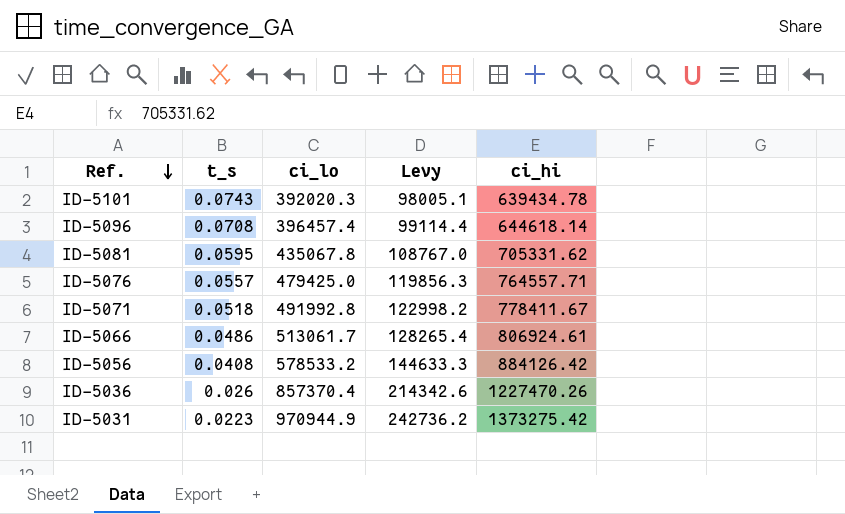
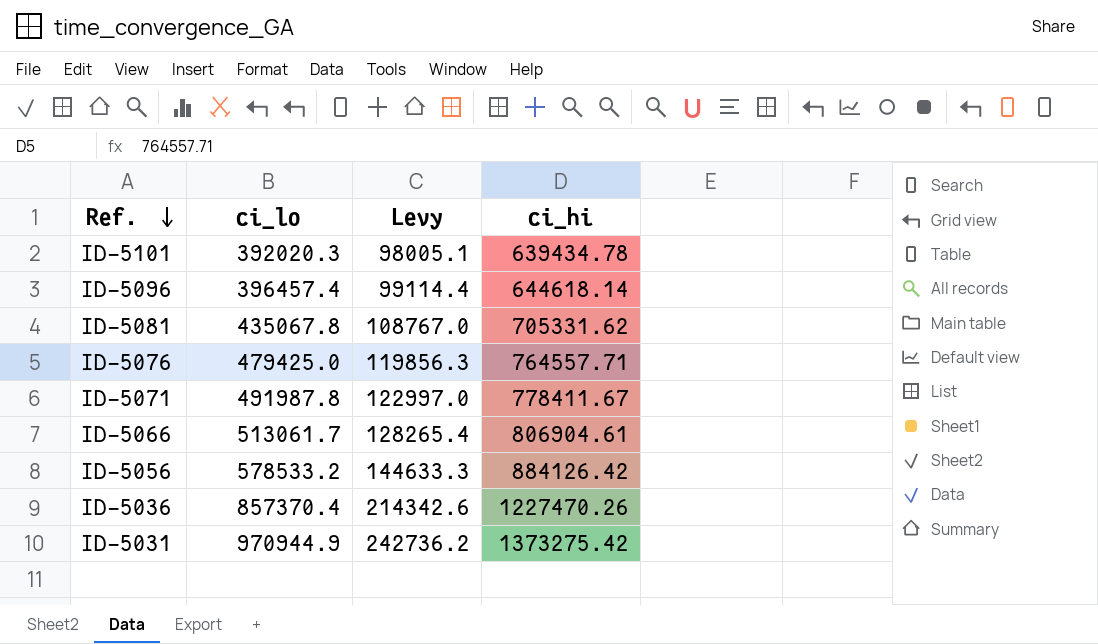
column t_s | position: 2 -> none
ID-5071 | ci_lo: 491992.8 -> 491987.8
ID-5071 | Levy: 122998.2 -> 122997.0
ID-5066 | ci_hi: 806924.61 -> 806904.61

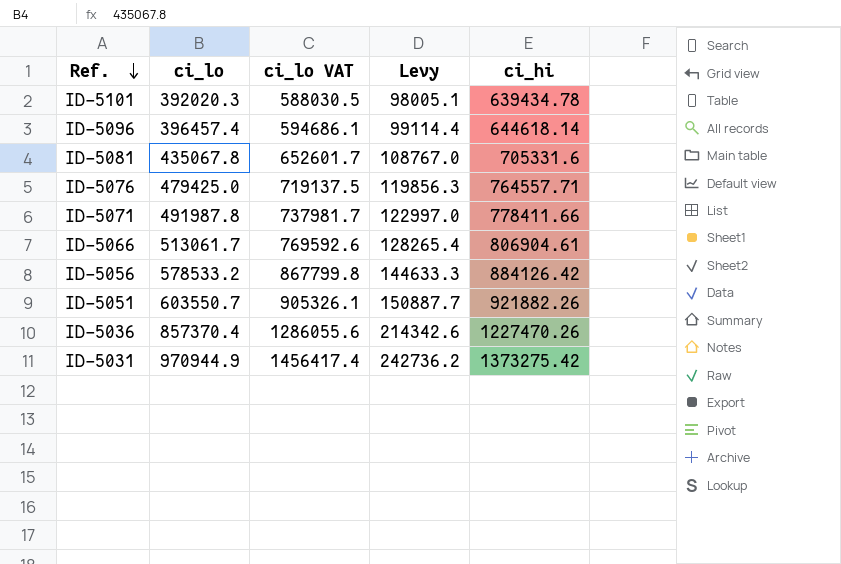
column ci_lo VAT | formula: none -> [ci_lo] * 1.5
ID-5081 | ci_hi: 705331.62 -> 705331.6
ID-5071 | ci_hi: 778411.67 -> 778411.66
row ID-5051: none -> 603550.7 | 905326.1 | 150887.7 | 921882.26

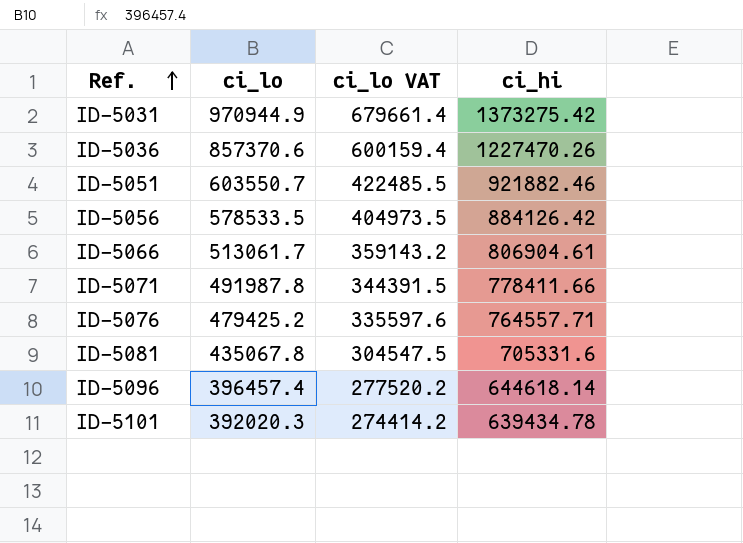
row order: Ref. descending -> Ref. ascending
column Levy | formula: [ci_lo] * 0.25 -> none
column ci_lo VAT | formula: [ci_lo] * 1.5 -> [ci_lo] * 0.7
ID-5036 | ci_lo: 857370.4 -> 857370.6
ID-5051 | ci_hi: 921882.26 -> 921882.46
ID-5056 | ci_lo: 578533.2 -> 578533.5
ID-5076 | ci_lo: 479425.0 -> 479425.2

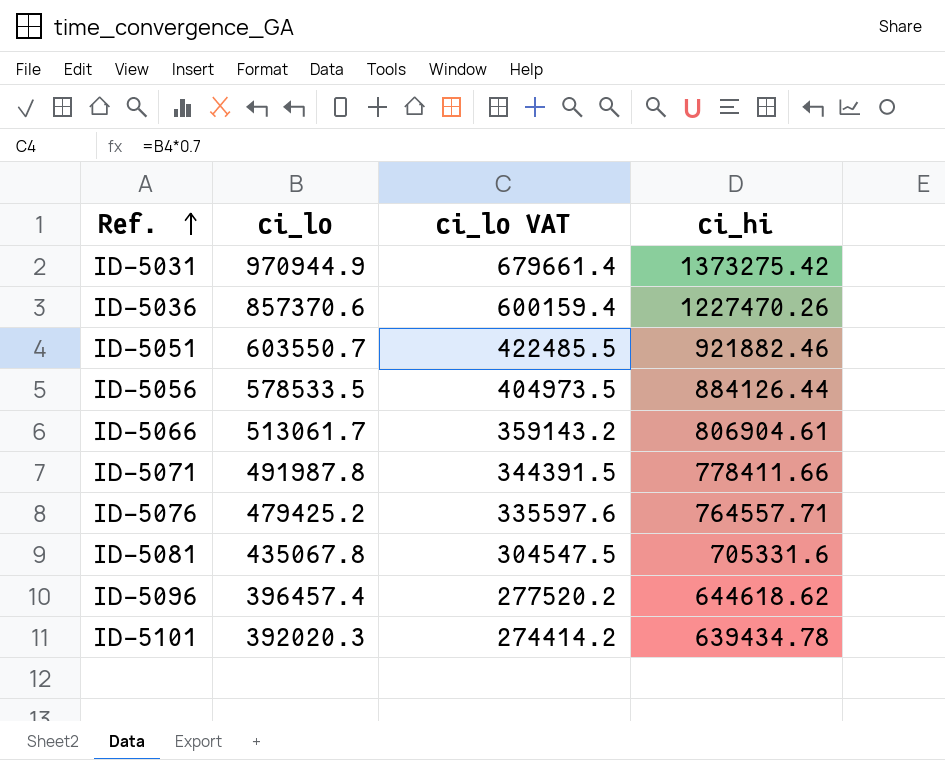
ID-5056 | ci_hi: 884126.42 -> 884126.44
ID-5096 | ci_hi: 644618.14 -> 644618.62

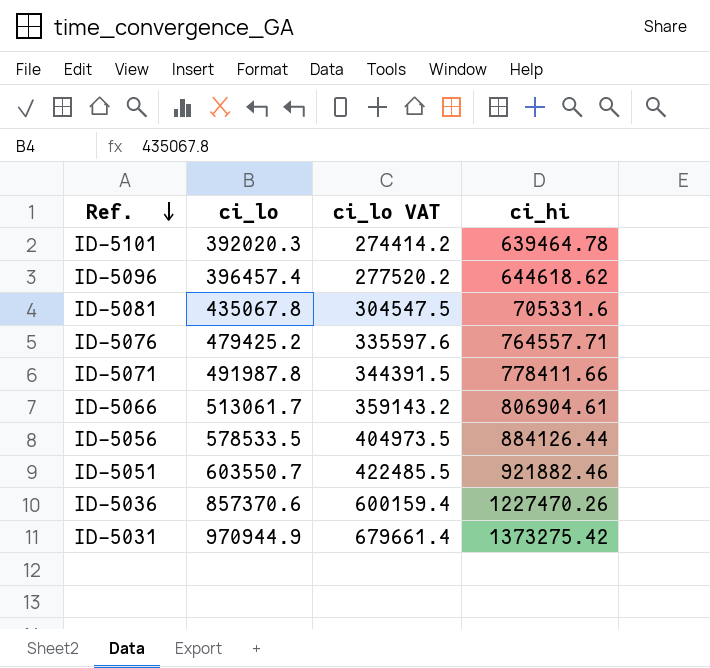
row order: Ref. ascending -> Ref. descending
ID-5101 | ci_hi: 639434.78 -> 639464.78

